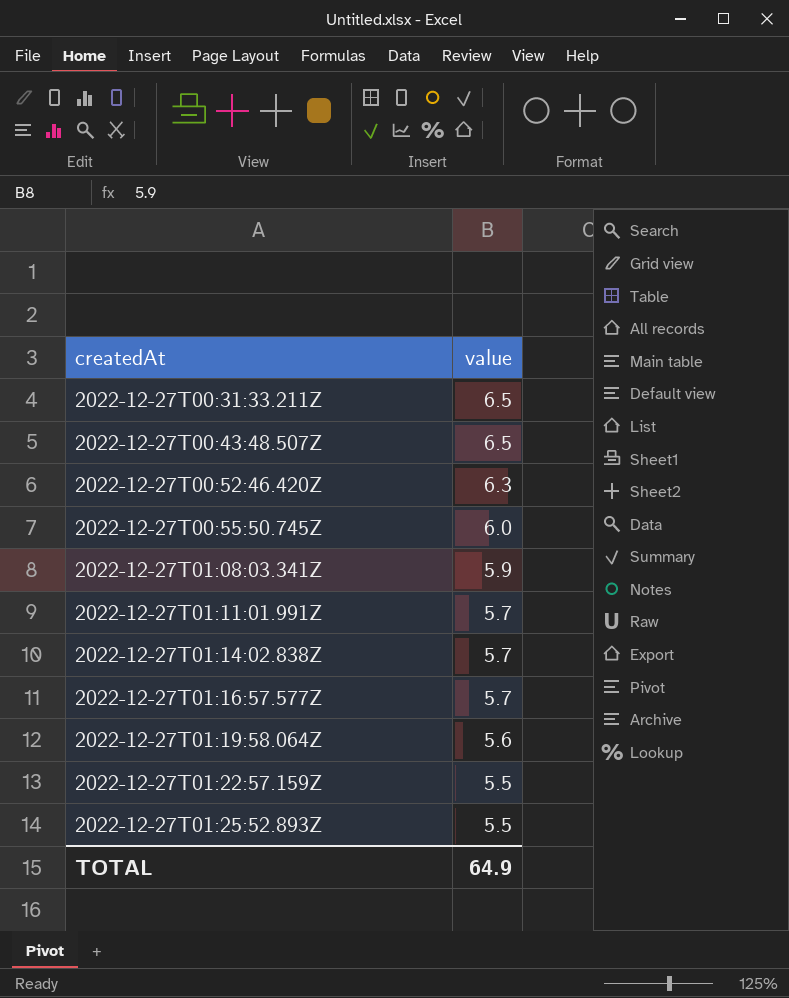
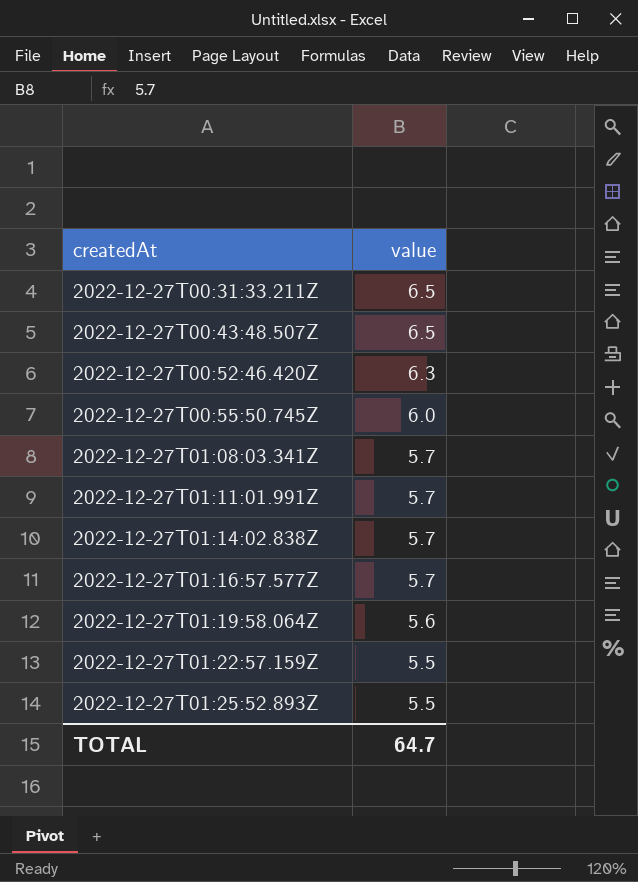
2022-12-27T01:08:03.341Z | value: 5.9 -> 5.7
TOTAL | value: 64.9 -> 64.7

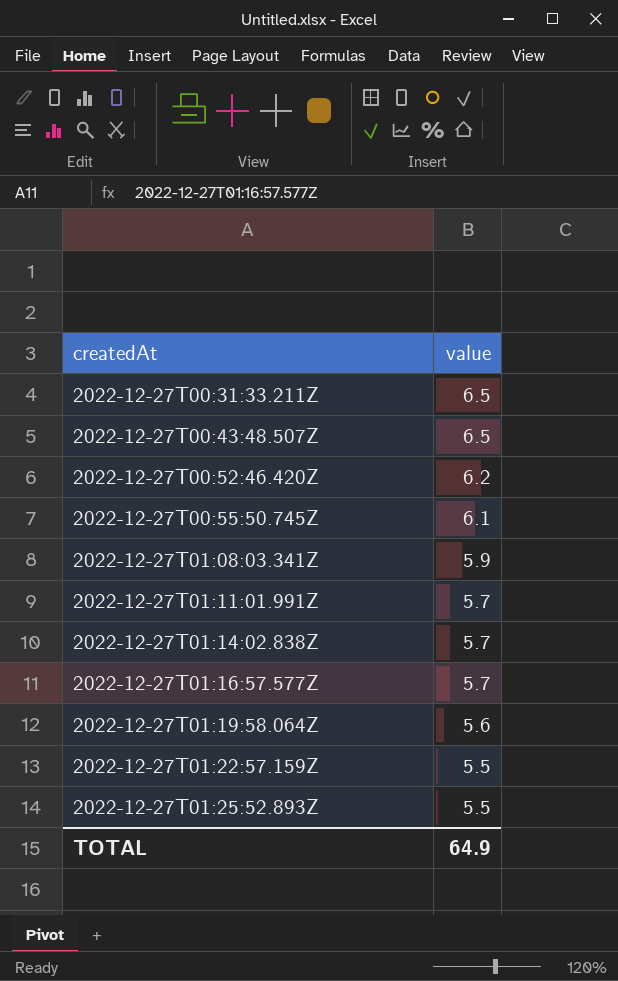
2022-12-27T00:52:46.420Z | value: 6.3 -> 6.2
2022-12-27T00:55:50.745Z | value: 6.0 -> 6.1
2022-12-27T01:08:03.341Z | value: 5.7 -> 5.9
TOTAL | value: 64.7 -> 64.9

